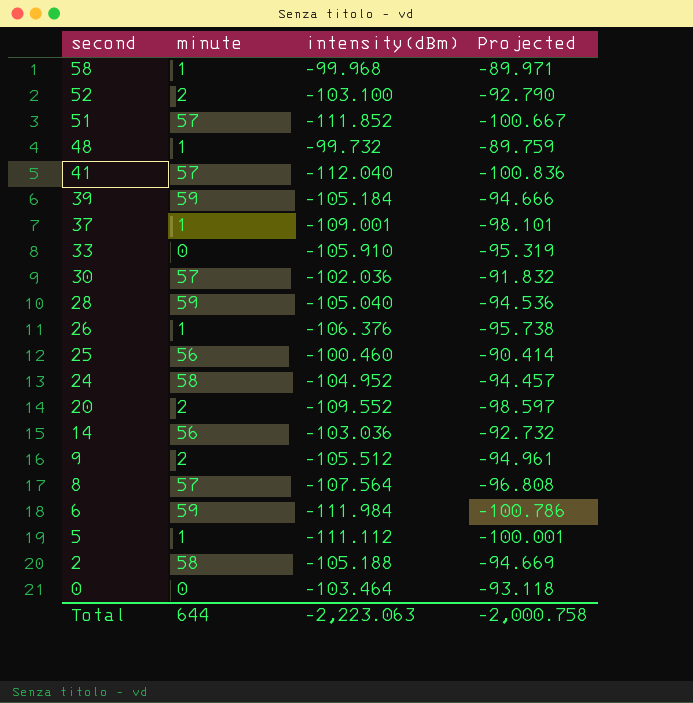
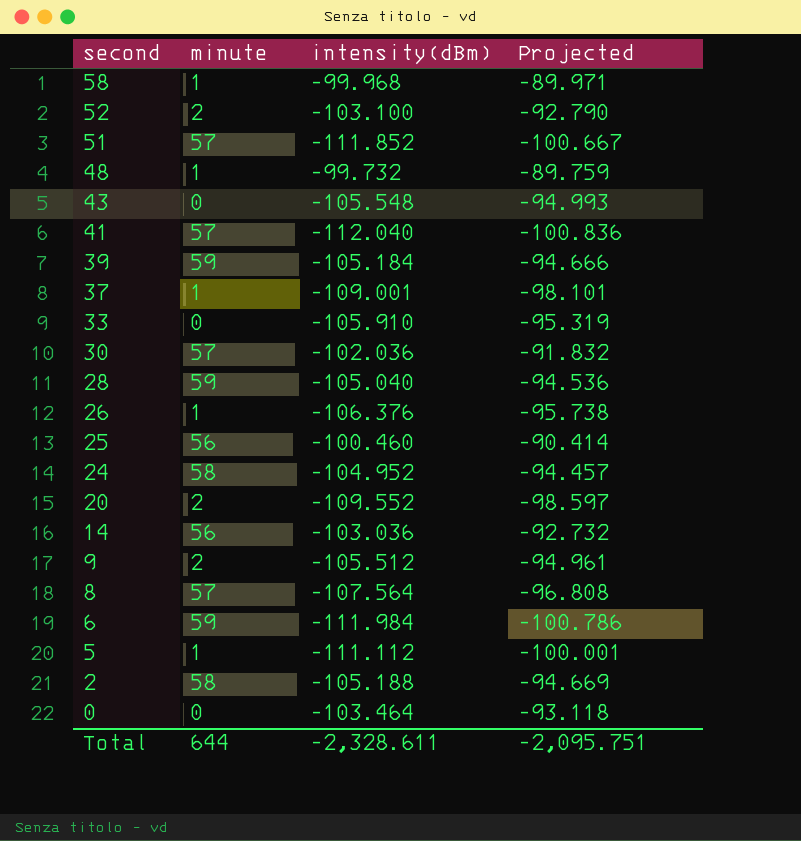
row 43: none -> 0 | -105.548 | -94.993
Total | intensity(dBm): -2,223.063 -> -2,328.611
Total | Projected: -2,000.758 -> -2,095.751

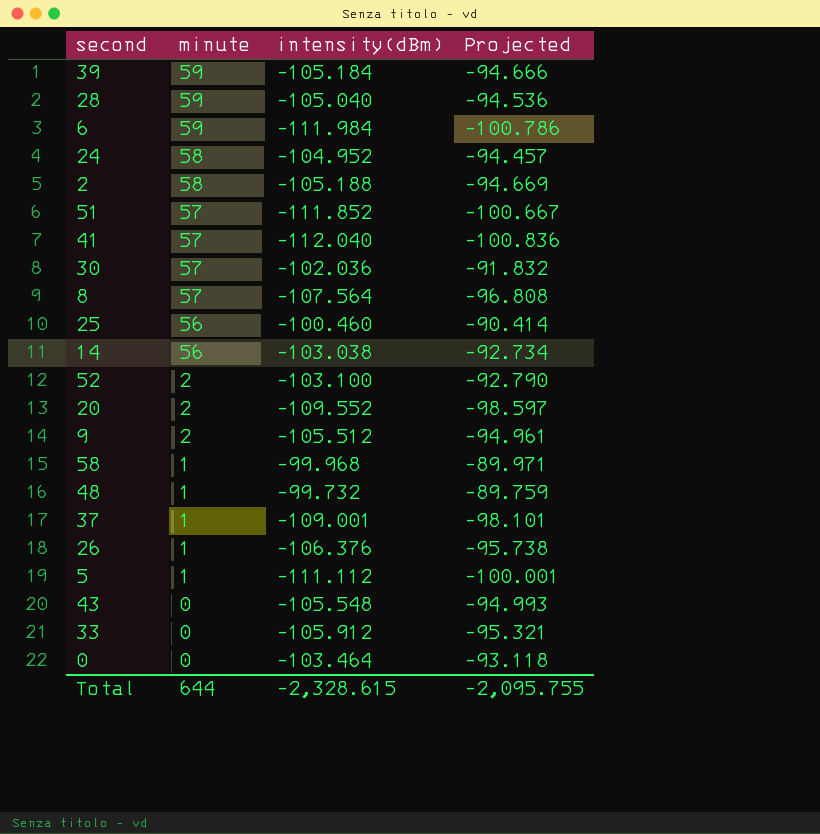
row order: second descending -> minute descending
14 | intensity(dBm): -103.036 -> -103.038
14 | Projected: -92.732 -> -92.734
33 | intensity(dBm): -105.910 -> -105.912
33 | Projected: -95.319 -> -95.321
Total | intensity(dBm): -2,328.611 -> -2,328.615
Total | Projected: -2,095.751 -> -2,095.755

